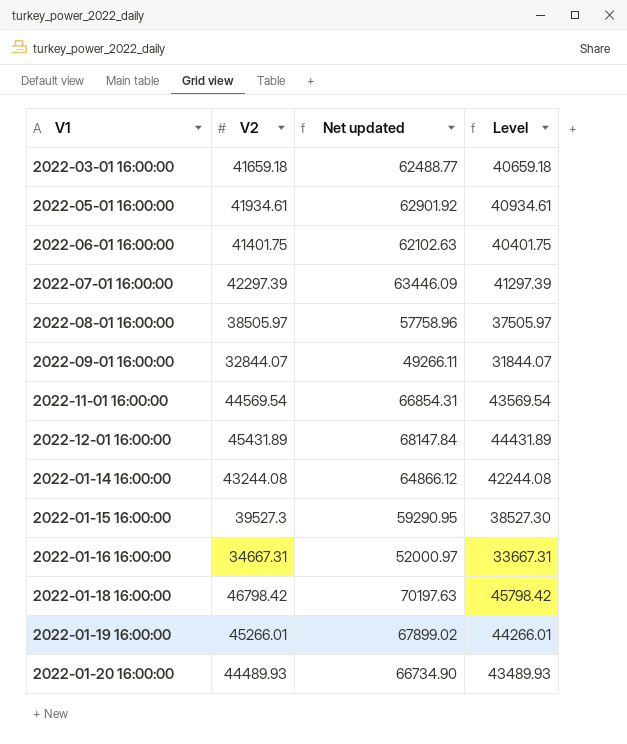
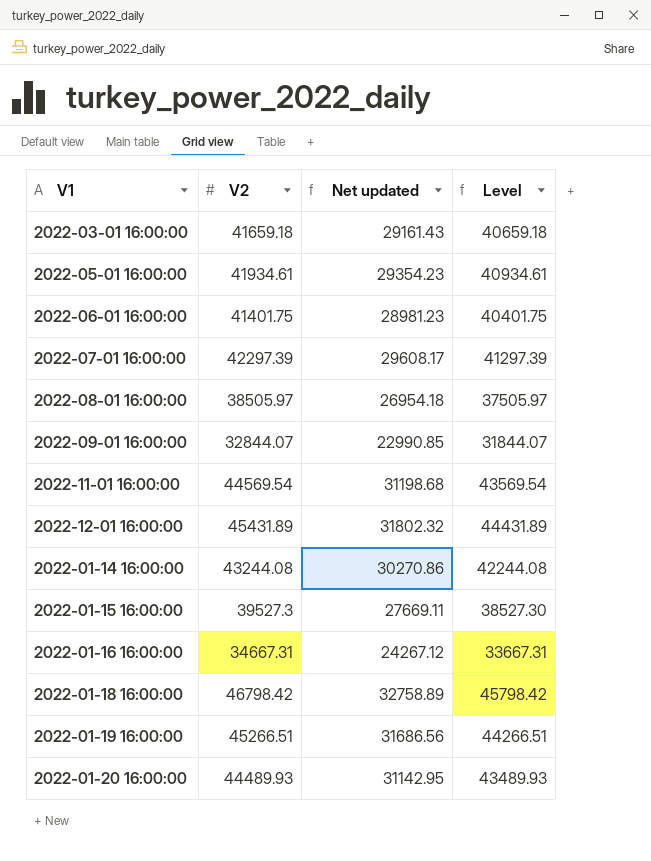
column Net updated | formula: [V2] * 1.5 -> [V2] * 0.7
2022-01-19 16:00:00 | V2: 45266.01 -> 45266.51
2022-01-19 16:00:00 | Level: 44266.01 -> 44266.51

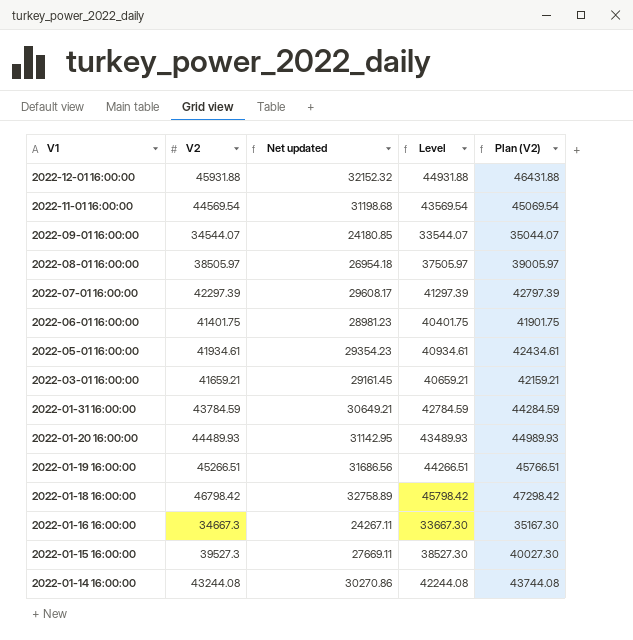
row order: none -> V1 descending
column Plan (V2) | formula: none -> [V2] + 500
2022-12-01 16:00:00 | V2: 45431.89 -> 45931.88
2022-12-01 16:00:00 | Net updated: 31802.32 -> 32152.32
2022-12-01 16:00:00 | Level: 44431.89 -> 44931.88
2022-09-01 16:00:00 | V2: 32844.07 -> 34544.07
2022-09-01 16:00:00 | Net updated: 22990.85 -> 24180.85
2022-09-01 16:00:00 | Level: 31844.07 -> 33544.07
2022-03-01 16:00:00 | V2: 41659.18 -> 41659.21
2022-03-01 16:00:00 | Net updated: 29161.43 -> 29161.45
2022-03-01 16:00:00 | Level: 40659.18 -> 40659.21
row 2022-01-31 16:00:00: none -> 43784.59 | 30649.21 | 42784.59 | 44284.59
2022-01-16 16:00:00 | V2: 34667.31 -> 34667.3
2022-01-16 16:00:00 | Net updated: 24267.12 -> 24267.11
2022-01-16 16:00:00 | Level: 33667.31 -> 33667.30

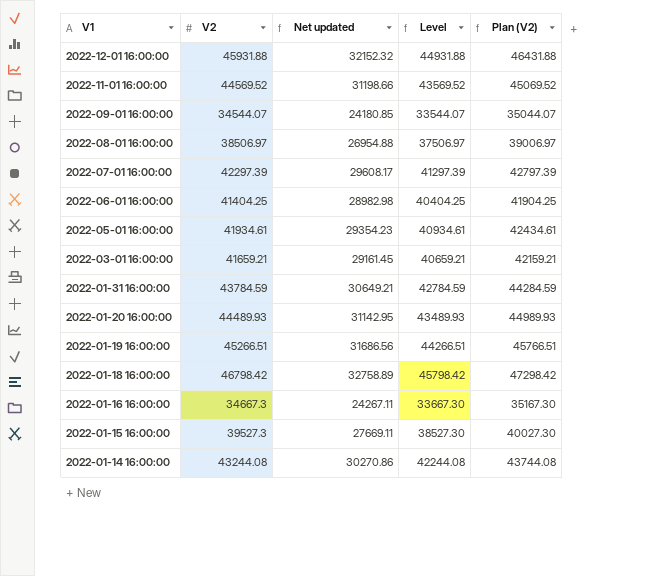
2022-11-01 16:00:00 | V2: 44569.54 -> 44569.52
2022-11-01 16:00:00 | Net updated: 31198.68 -> 31198.66
2022-11-01 16:00:00 | Level: 43569.54 -> 43569.52
2022-11-01 16:00:00 | Plan (V2): 45069.54 -> 45069.52
2022-08-01 16:00:00 | V2: 38505.97 -> 38506.97
2022-08-01 16:00:00 | Net updated: 26954.18 -> 26954.88
2022-08-01 16:00:00 | Level: 37505.97 -> 37506.97
2022-08-01 16:00:00 | Plan (V2): 39005.97 -> 39006.97
2022-06-01 16:00:00 | V2: 41401.75 -> 41404.25
2022-06-01 16:00:00 | Net updated: 28981.23 -> 28982.98
2022-06-01 16:00:00 | Level: 40401.75 -> 40404.25
2022-06-01 16:00:00 | Plan (V2): 41901.75 -> 41904.25

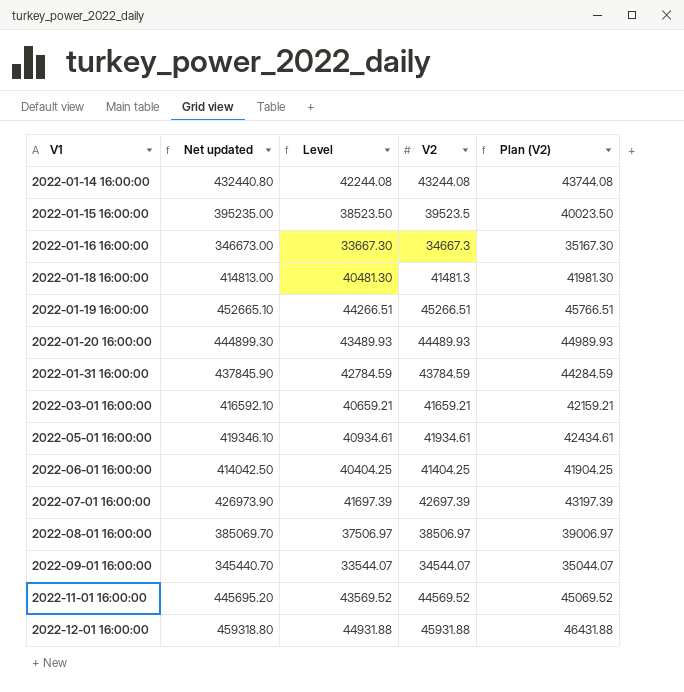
row order: V1 descending -> V1 ascending
column Net updated | formula: [V2] * 0.7 -> [V2] * 10
column V2 | position: 2 -> 4
2022-01-15 16:00:00 | Level: 38527.30 -> 38523.50
2022-01-15 16:00:00 | V2: 39527.3 -> 39523.5
2022-01-15 16:00:00 | Plan (V2): 40027.30 -> 40023.50
2022-01-18 16:00:00 | Level: 45798.42 -> 40481.30
2022-01-18 16:00:00 | V2: 46798.42 -> 41481.3
2022-01-18 16:00:00 | Plan (V2): 47298.42 -> 41981.30
2022-07-01 16:00:00 | Level: 41297.39 -> 41697.39
2022-07-01 16:00:00 | V2: 42297.39 -> 42697.39
2022-07-01 16:00:00 | Plan (V2): 42797.39 -> 43197.39

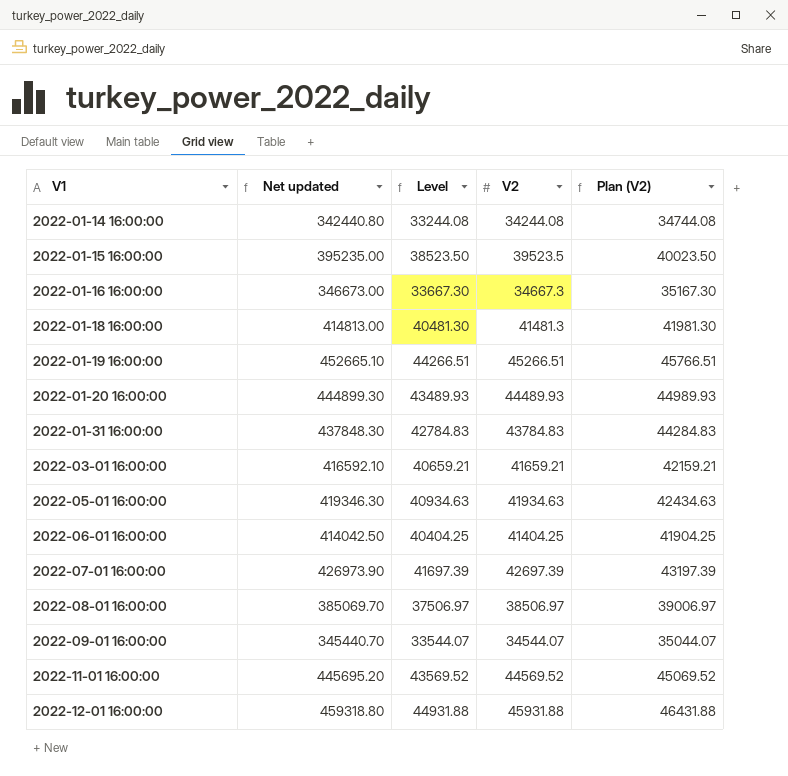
2022-01-14 16:00:00 | Net updated: 432440.80 -> 342440.80
2022-01-14 16:00:00 | Level: 42244.08 -> 33244.08
2022-01-14 16:00:00 | V2: 43244.08 -> 34244.08
2022-01-14 16:00:00 | Plan (V2): 43744.08 -> 34744.08
2022-01-31 16:00:00 | Net updated: 437845.90 -> 437848.30
2022-01-31 16:00:00 | Level: 42784.59 -> 42784.83
2022-01-31 16:00:00 | V2: 43784.59 -> 43784.83
2022-01-31 16:00:00 | Plan (V2): 44284.59 -> 44284.83
2022-05-01 16:00:00 | Net updated: 419346.10 -> 419346.30
2022-05-01 16:00:00 | Level: 40934.61 -> 40934.63
2022-05-01 16:00:00 | V2: 41934.61 -> 41934.63
2022-05-01 16:00:00 | Plan (V2): 42434.61 -> 42434.63

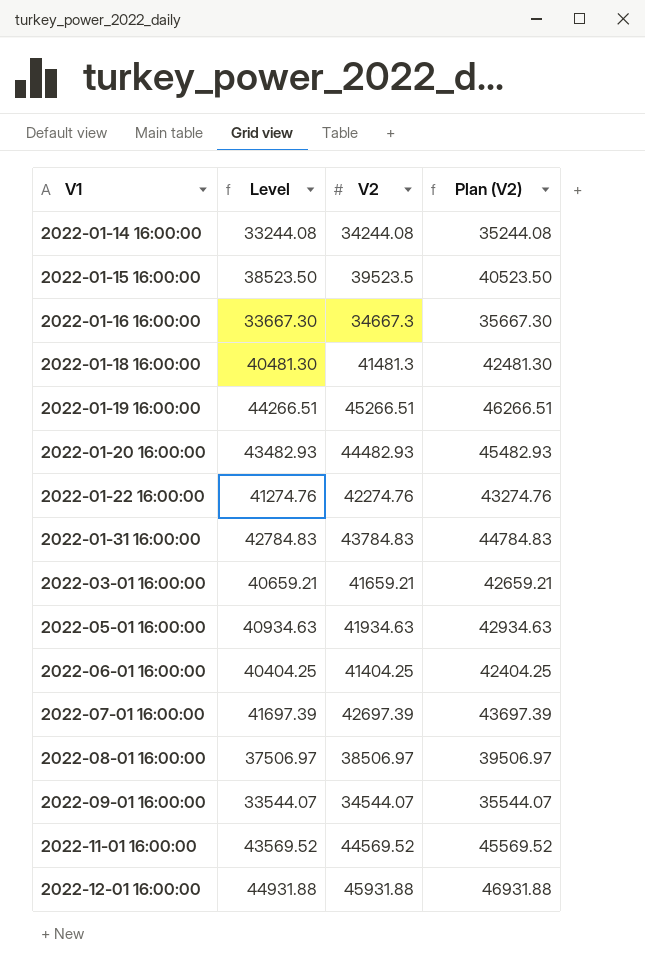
column Net updated | formula: [V2] * 10 -> none
column Plan (V2) | formula: [V2] + 500 -> [V2] + 1000
2022-01-20 16:00:00 | Level: 43489.93 -> 43482.93
2022-01-20 16:00:00 | V2: 44489.93 -> 44482.93
row 2022-01-22 16:00:00: none -> 41274.76 | 42274.76 | 43274.76

